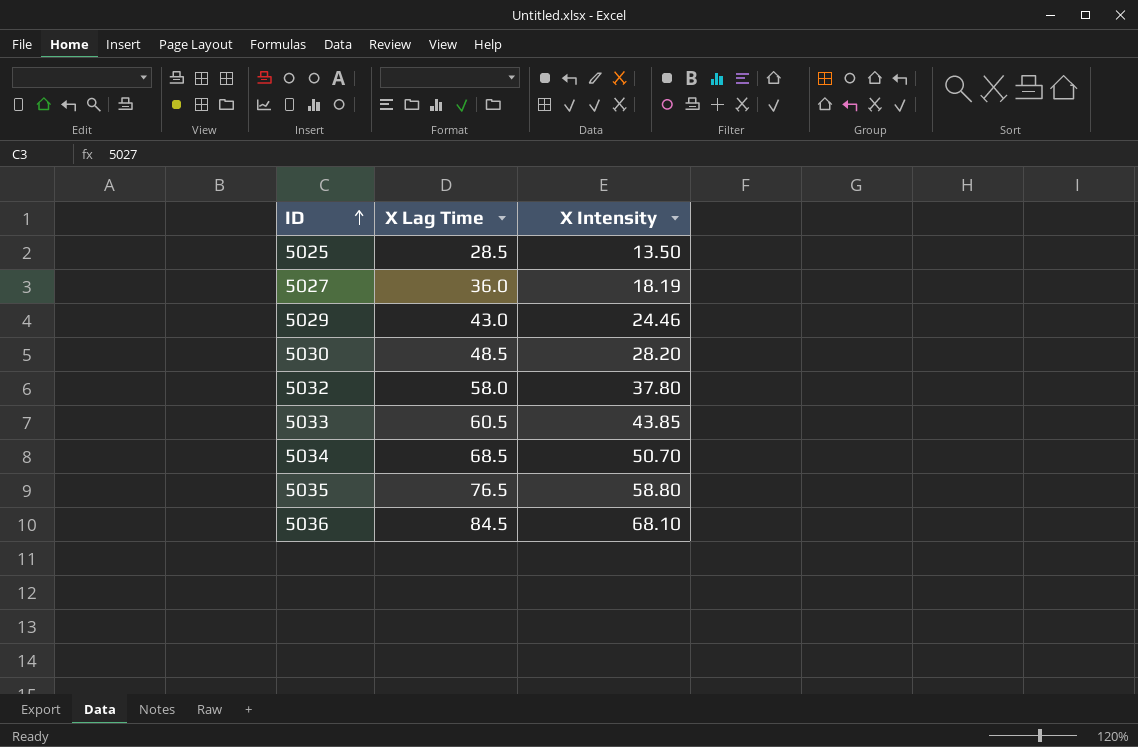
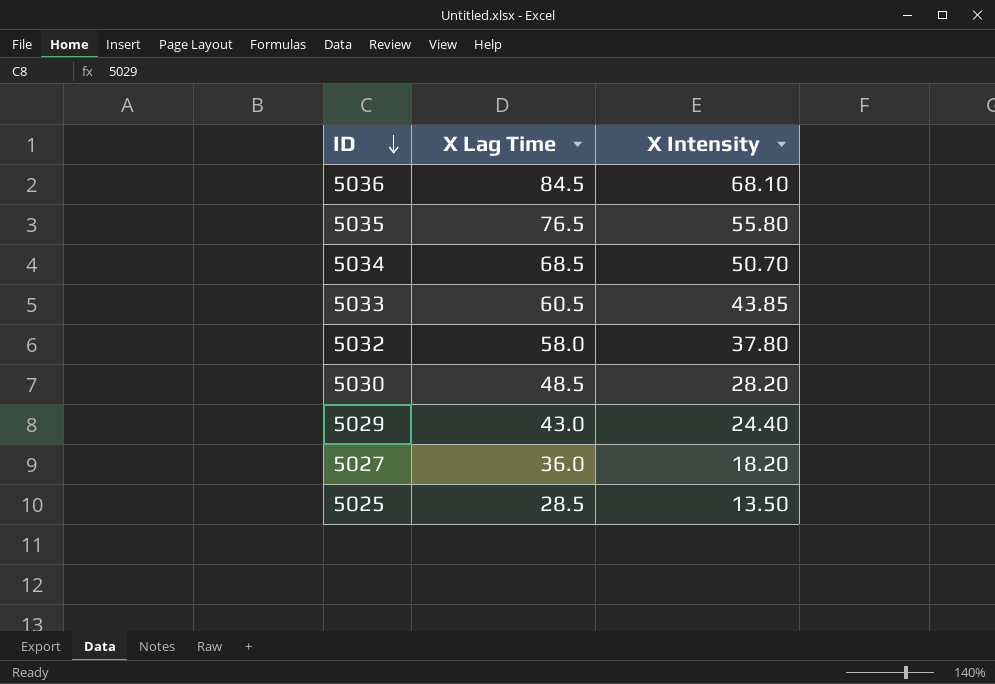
row order: ID ascending -> ID descending
5035 | X Intensity: 58.80 -> 55.80
5029 | X Intensity: 24.46 -> 24.40
5027 | X Intensity: 18.19 -> 18.20

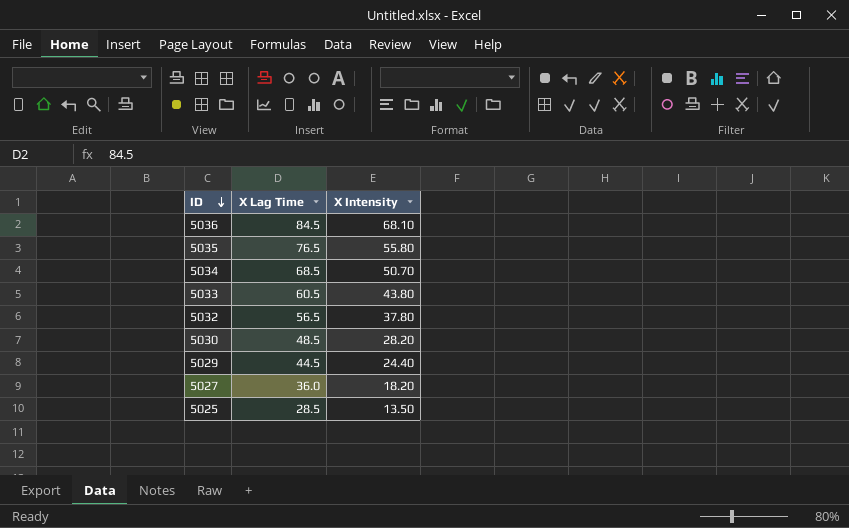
5033 | X Intensity: 43.85 -> 43.80
5032 | X Lag Time: 58.0 -> 56.5
5029 | X Lag Time: 43.0 -> 44.5

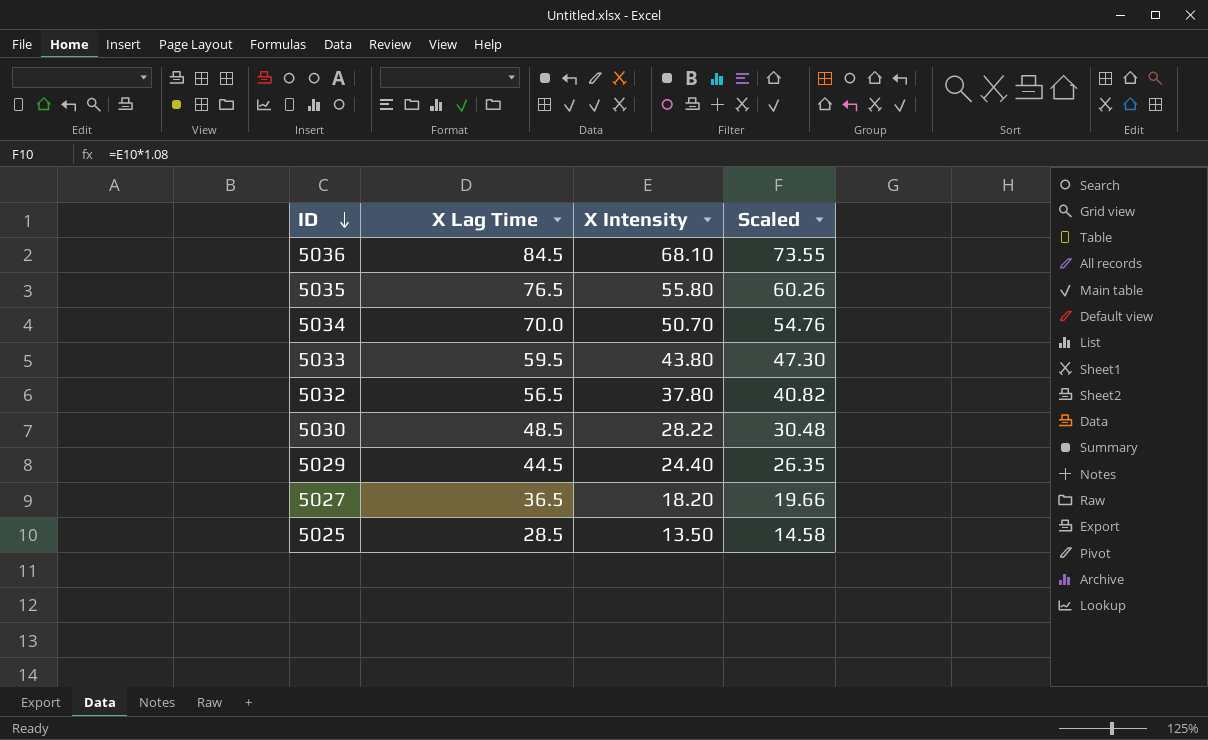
column Scaled | formula: none -> [X Intensity] * 1.08
5034 | X Lag Time: 68.5 -> 70.0
5033 | X Lag Time: 60.5 -> 59.5
5030 | X Intensity: 28.20 -> 28.22
5027 | X Lag Time: 36.0 -> 36.5

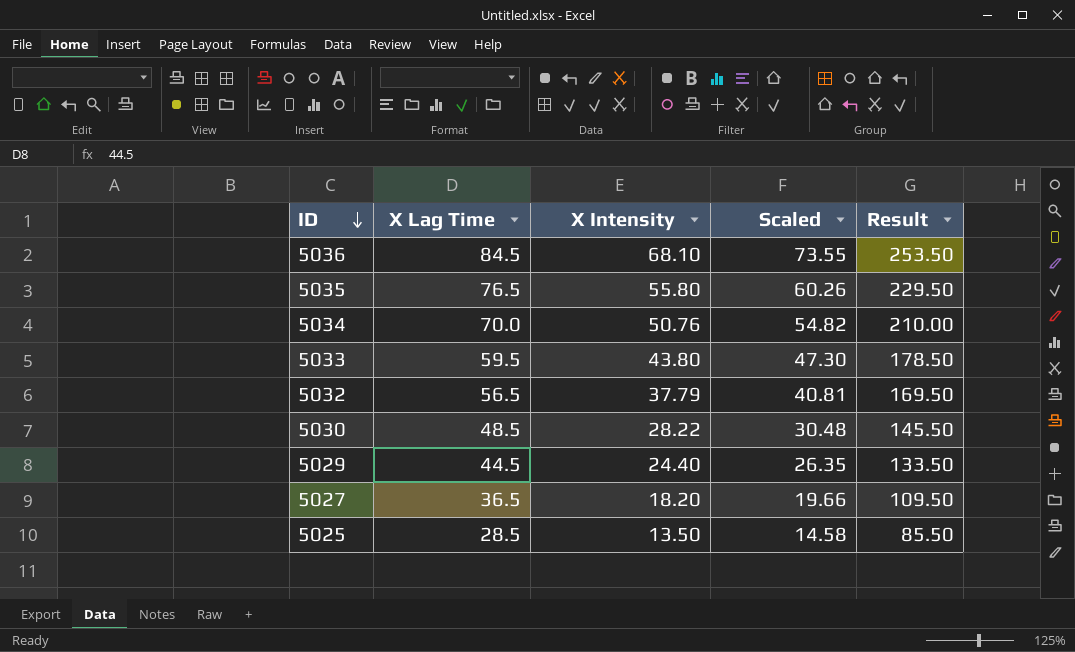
column Result | formula: none -> [X Lag Time] * 3
5034 | X Intensity: 50.70 -> 50.76
5034 | Scaled: 54.76 -> 54.82
5032 | X Intensity: 37.80 -> 37.79
5032 | Scaled: 40.82 -> 40.81

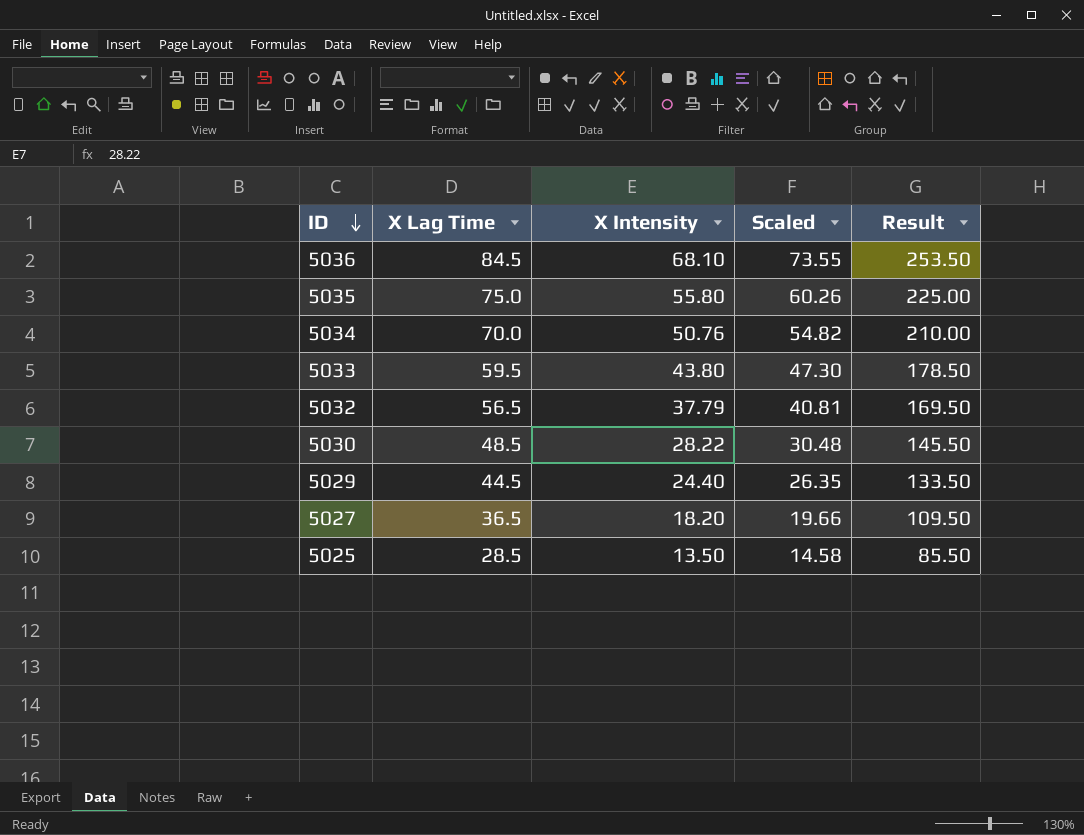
5035 | X Lag Time: 76.5 -> 75.0
5035 | Result: 229.50 -> 225.00

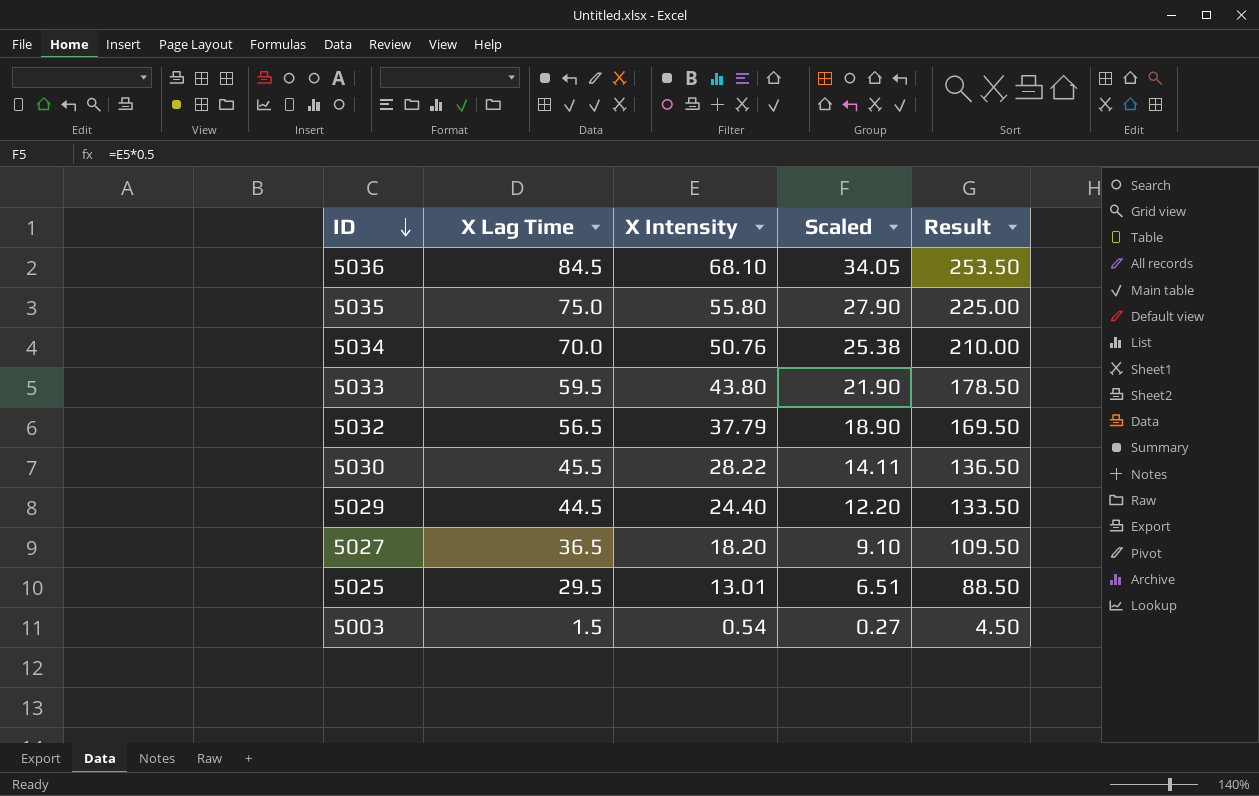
column Scaled | formula: [X Intensity] * 1.08 -> [X Intensity] * 0.5
5030 | X Lag Time: 48.5 -> 45.5
5030 | Result: 145.50 -> 136.50
5025 | X Lag Time: 28.5 -> 29.5
5025 | X Intensity: 13.50 -> 13.01
5025 | Result: 85.50 -> 88.50
row 5003: none -> 1.5 | 0.54 | 0.27 | 4.50

